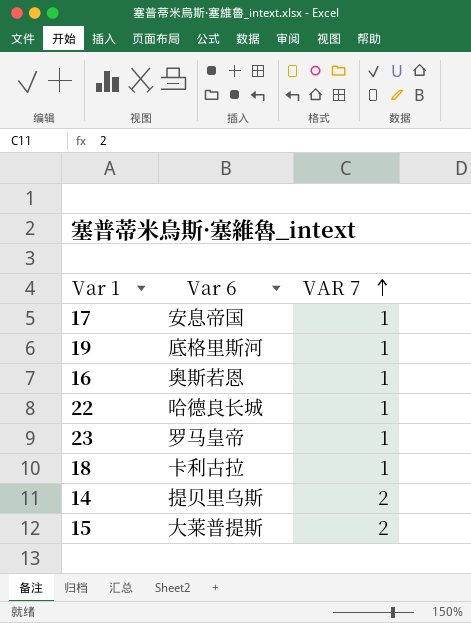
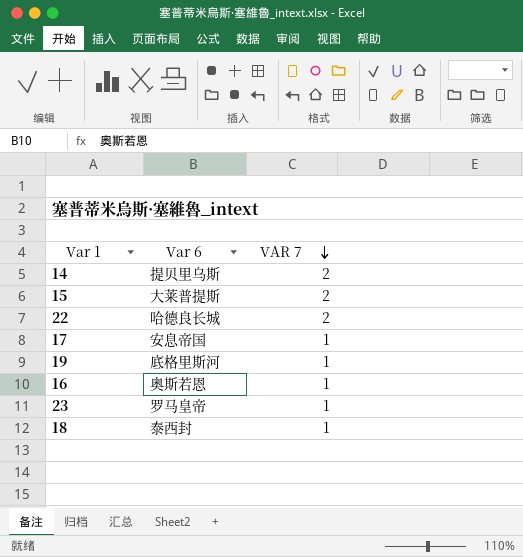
row order: VAR 7 ascending -> VAR 7 descending
22 | VAR 7: 1 -> 2
18 | Var 6: 卡利古拉 -> 泰西封

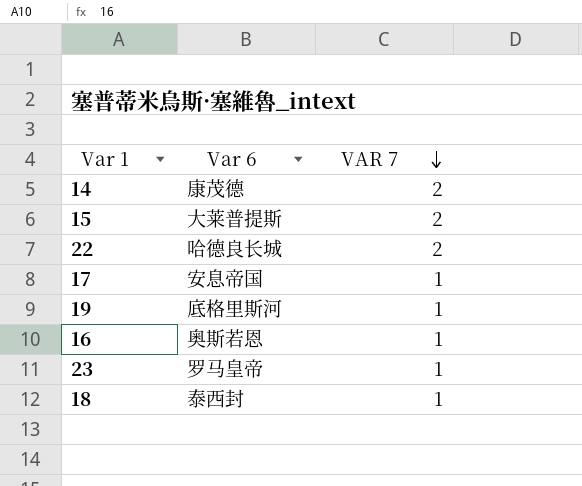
14 | Var 6: 提贝里乌斯 -> 康茂德

